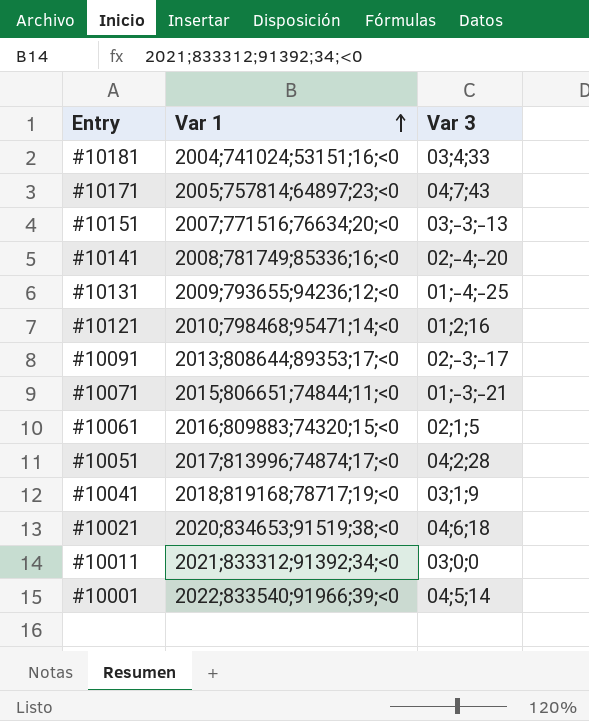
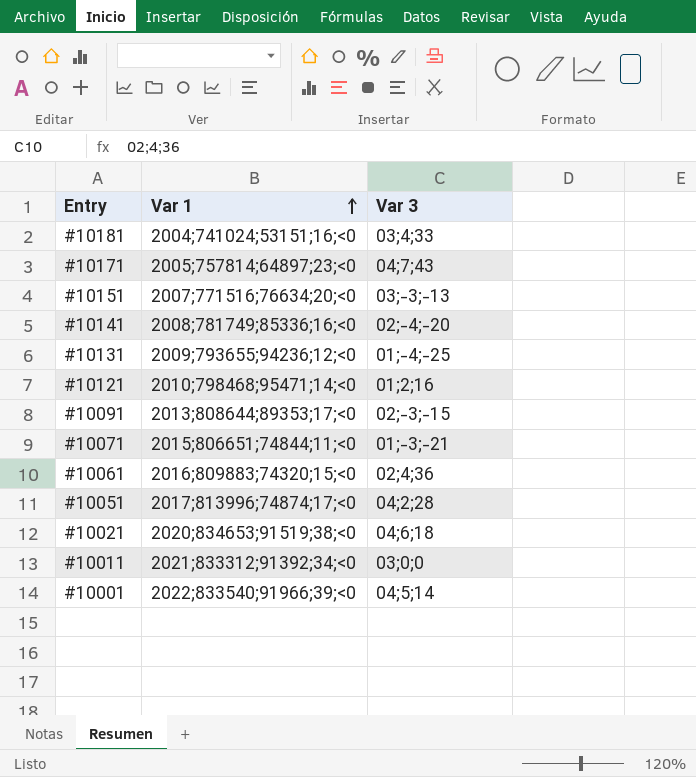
row #10041: 2018;819168;78717;19;<0 | 03;1;9 -> none
#10091 | Var 3: 02;-3;-17 -> 02;-3;-15
#10061 | Var 3: 02;1;5 -> 02;4;36

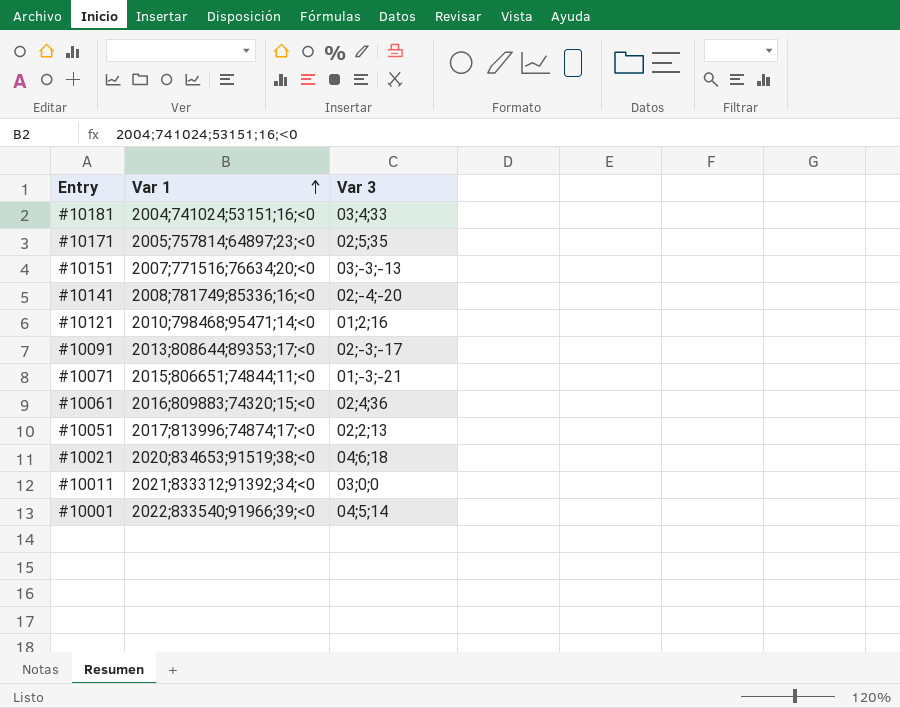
row #10131: 2009;793655;94236;12;<0 | 01;-4;-25 -> none
#10171 | Var 3: 04;7;43 -> 02;5;35
#10091 | Var 3: 02;-3;-15 -> 02;-3;-17
#10051 | Var 3: 04;2;28 -> 02;2;13

